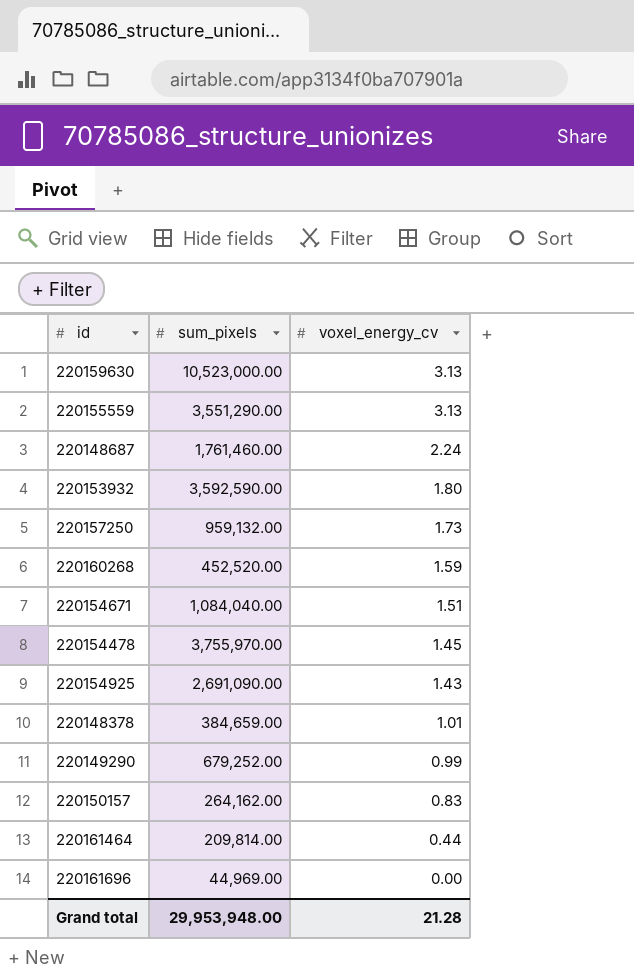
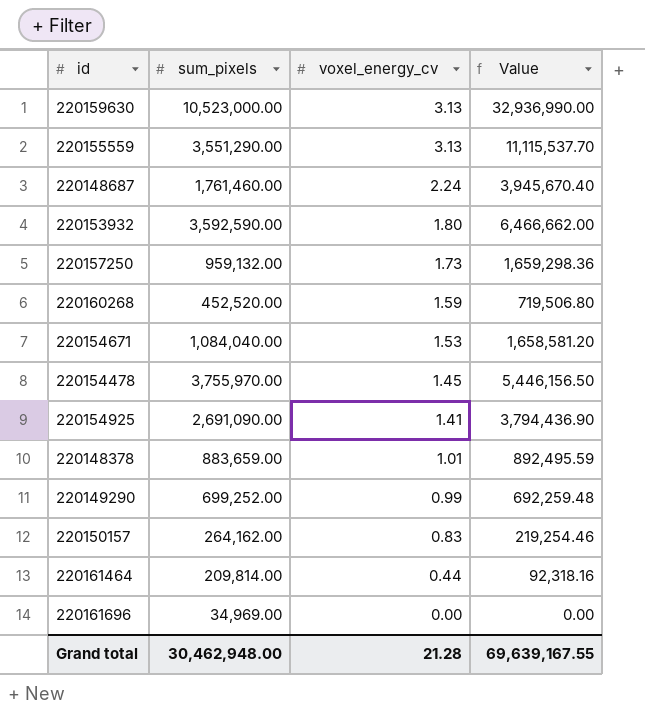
column Value | formula: none -> [sum_pixels] * [voxel_energy_cv]
220154671 | voxel_energy_cv: 1.51 -> 1.53
220154925 | voxel_energy_cv: 1.43 -> 1.41
220148378 | sum_pixels: 384,659.00 -> 883,659.00
220149290 | sum_pixels: 679,252.00 -> 699,252.00
220161696 | sum_pixels: 44,969.00 -> 34,969.00
Grand total | sum_pixels: 29,953,948.00 -> 30,462,948.00

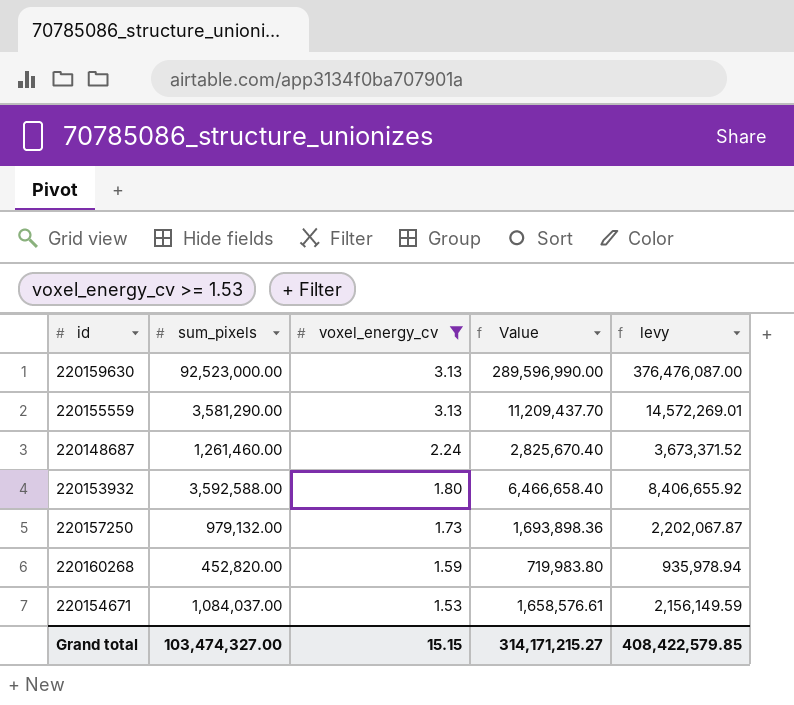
filter: none -> voxel_energy_cv >= 1.53
column levy | formula: none -> [Value] * 1.3
220159630 | sum_pixels: 10,523,000.00 -> 92,523,000.00
220159630 | Value: 32,936,990.00 -> 289,596,990.00
220155559 | sum_pixels: 3,551,290.00 -> 3,581,290.00
220155559 | Value: 11,115,537.70 -> 11,209,437.70
220148687 | sum_pixels: 1,761,460.00 -> 1,261,460.00
220148687 | Value: 3,945,670.40 -> 2,825,670.40
220153932 | sum_pixels: 3,592,590.00 -> 3,592,588.00
220153932 | Value: 6,466,662.00 -> 6,466,658.40
220157250 | sum_pixels: 959,132.00 -> 979,132.00
220157250 | Value: 1,659,298.36 -> 1,693,898.36
220160268 | sum_pixels: 452,520.00 -> 452,820.00
220160268 | Value: 719,506.80 -> 719,983.80
220154671 | sum_pixels: 1,084,040.00 -> 1,084,037.00
220154671 | Value: 1,658,581.20 -> 1,658,576.61
Grand total | sum_pixels: 30,462,948.00 -> 103,474,327.00
Grand total | voxel_energy_cv: 21.28 -> 15.15
Grand total | Value: 69,639,167.55 -> 314,171,215.27

